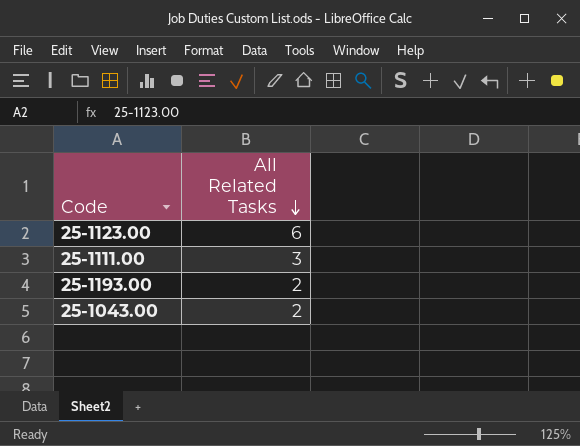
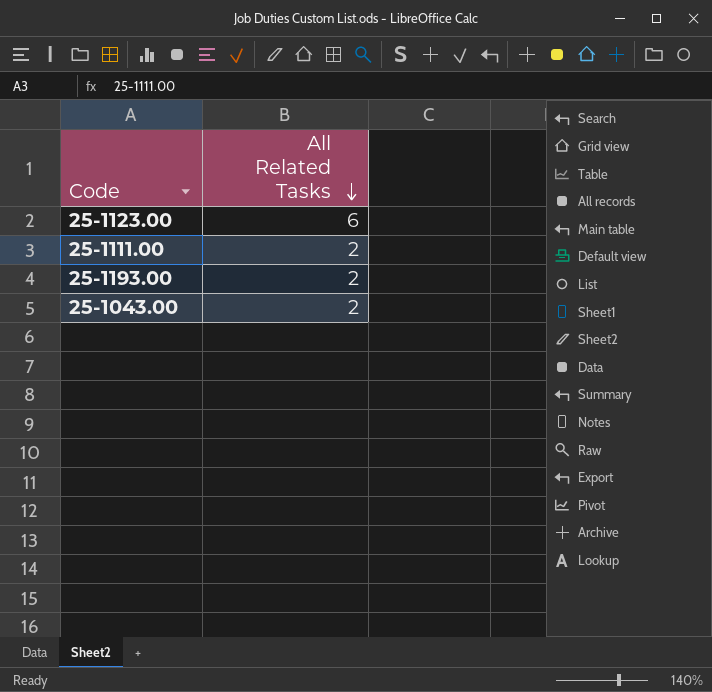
25-1111.00 | All Related Tasks: 3 -> 2

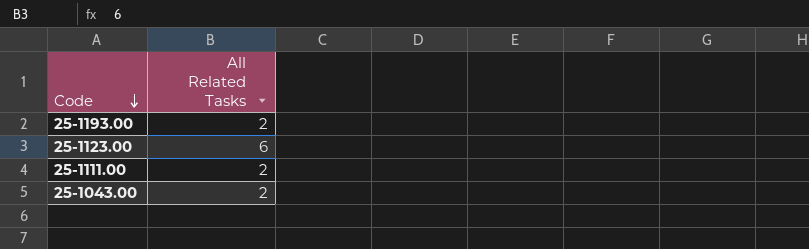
row order: All Related Tasks descending -> Code descending

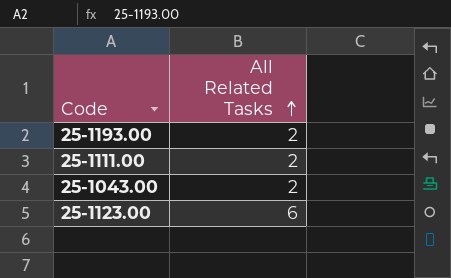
row order: Code descending -> All Related Tasks ascending

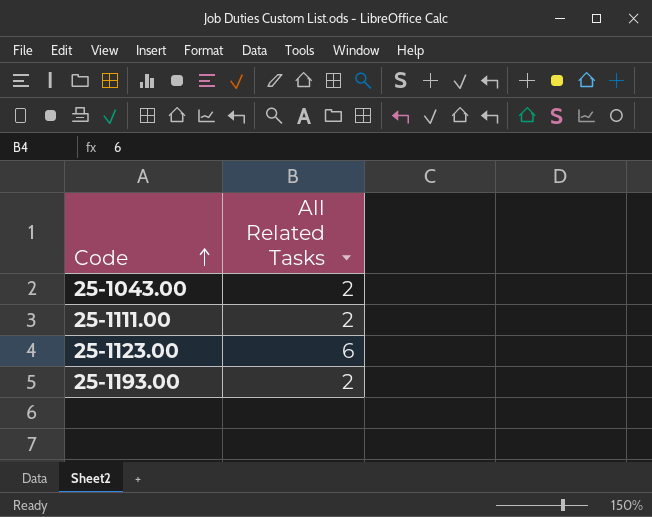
row order: All Related Tasks ascending -> Code ascending

